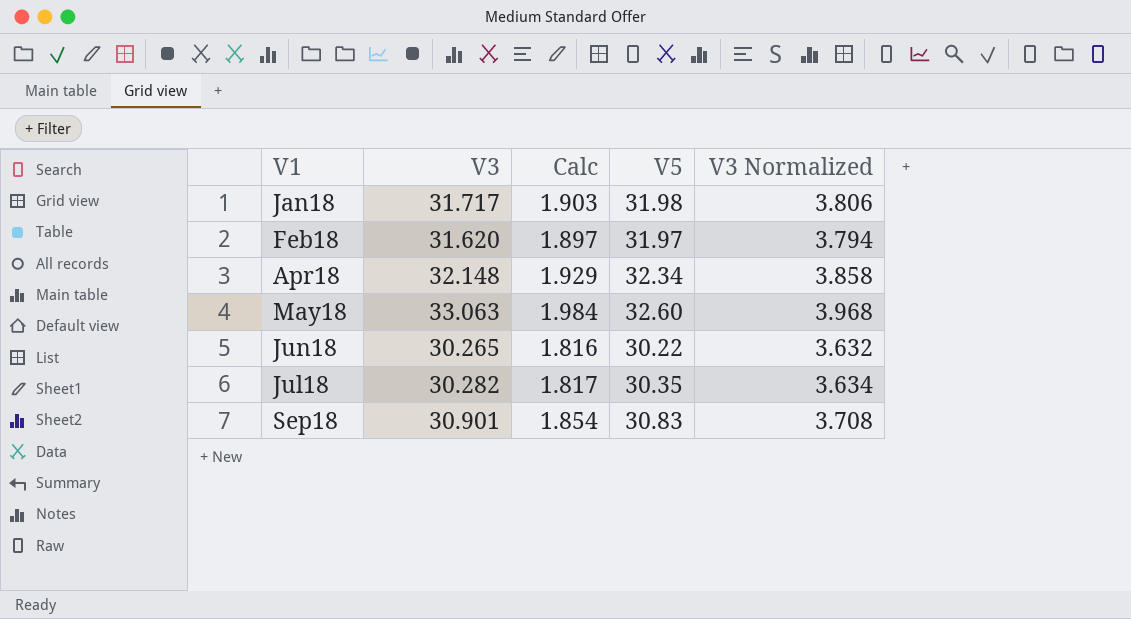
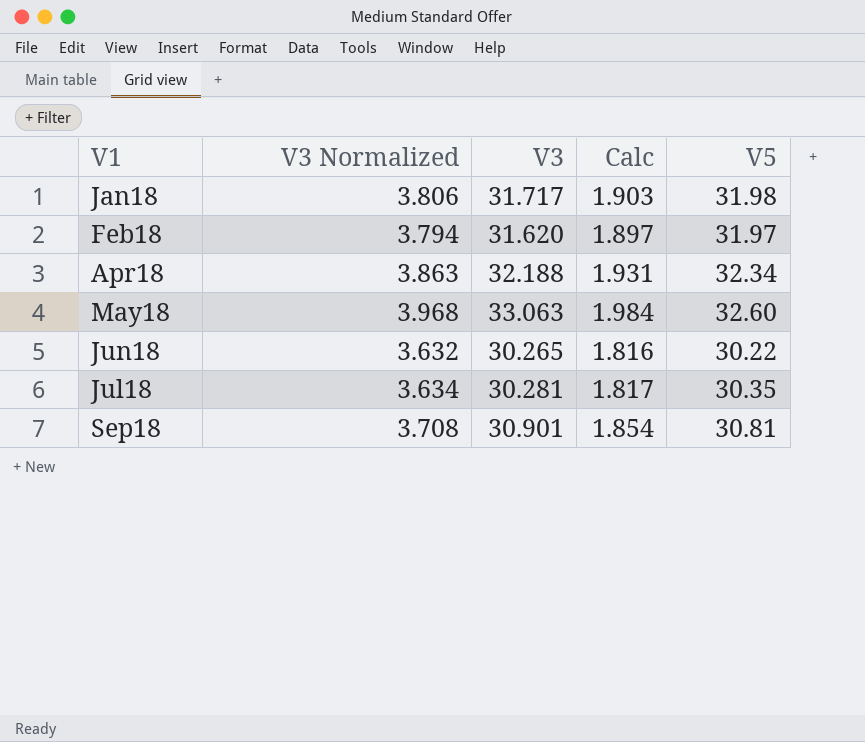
column V3 Normalized | position: 5 -> 2
Apr18 | V3 Normalized: 3.858 -> 3.863
Apr18 | V3: 32.148 -> 32.188
Apr18 | Calc: 1.929 -> 1.931
Jul18 | V3: 30.282 -> 30.281
Sep18 | V5: 30.83 -> 30.81

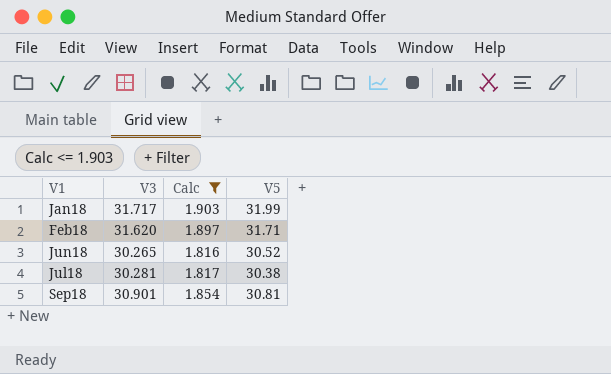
filter: none -> Calc <= 1.903
column V3 Normalized | formula: [V3] * 0.12 -> none
Jan18 | V5: 31.98 -> 31.99
Feb18 | V5: 31.97 -> 31.71
Jun18 | V5: 30.22 -> 30.52
Jul18 | V5: 30.35 -> 30.38

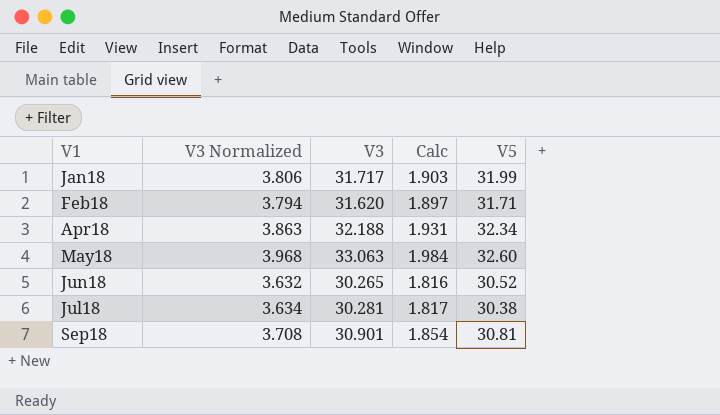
filter: Calc <= 1.903 -> none
column V3 Normalized | formula: none -> [V3] * 0.12

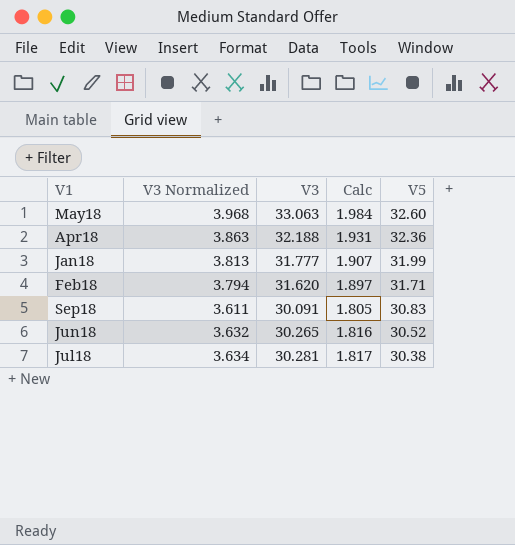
row order: V1 ascending -> V5 descending
Apr18 | V5: 32.34 -> 32.36
Jan18 | V3 Normalized: 3.806 -> 3.813
Jan18 | V3: 31.717 -> 31.777
Jan18 | Calc: 1.903 -> 1.907
Sep18 | V3 Normalized: 3.708 -> 3.611
Sep18 | V3: 30.901 -> 30.091
Sep18 | Calc: 1.854 -> 1.805
Sep18 | V5: 30.81 -> 30.83

